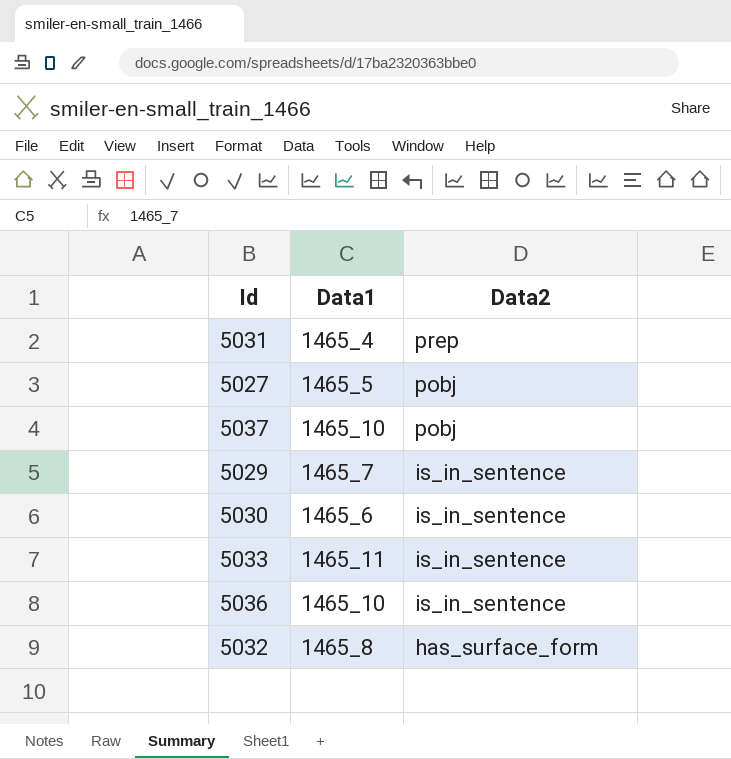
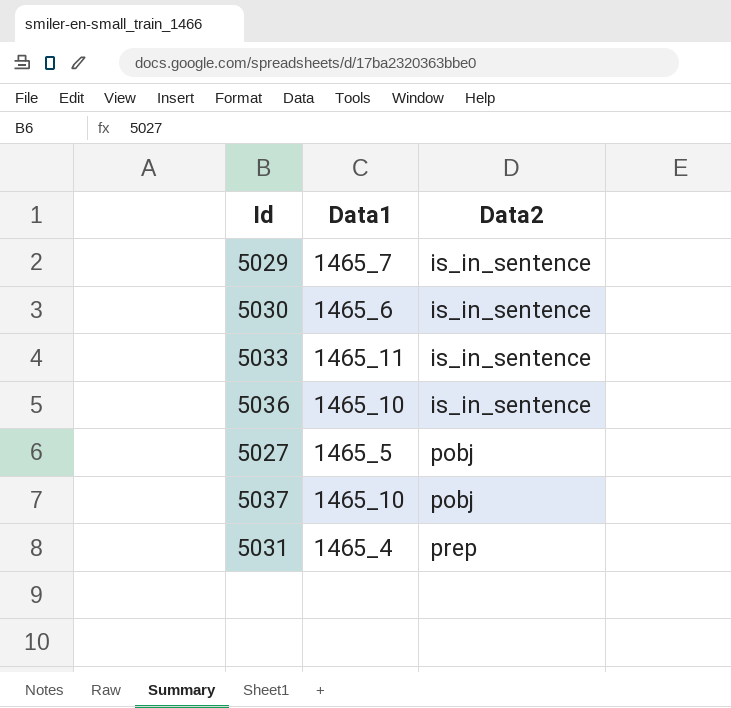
row order: Data2 descending -> Data2 ascending
row 5032: 1465_8 | has_surface_form -> none

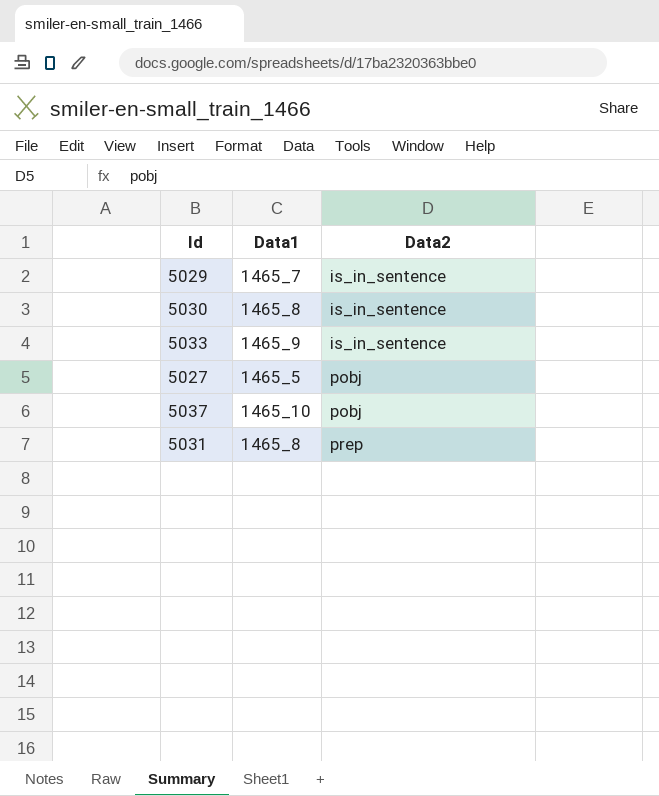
row 5036: 1465_10 | is_in_sentence -> none
5030 | Data1: 1465_6 -> 1465_8
5033 | Data1: 1465_11 -> 1465_9
5031 | Data1: 1465_4 -> 1465_8

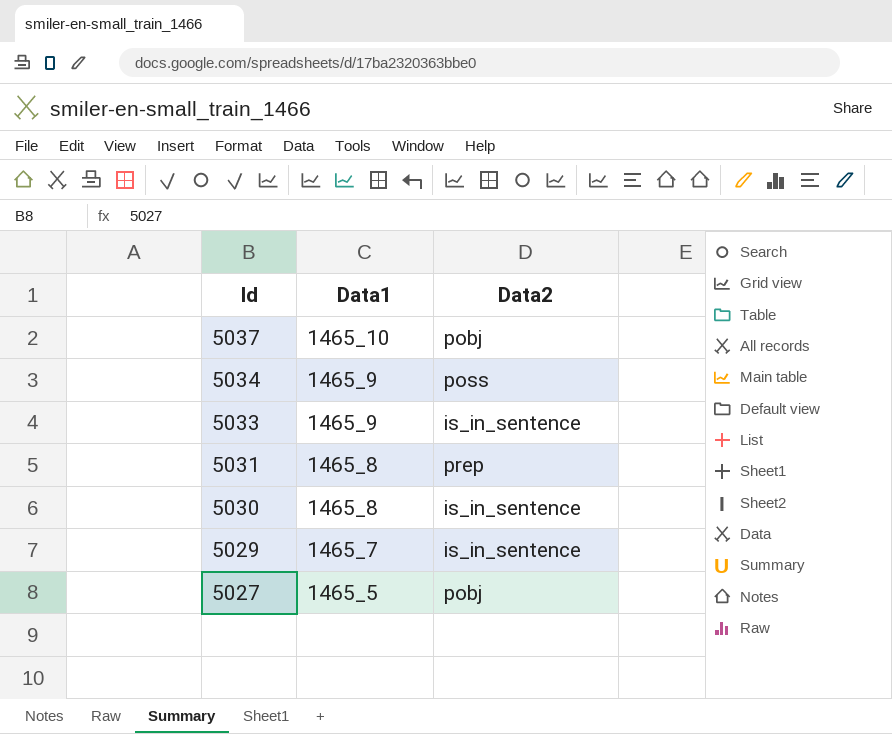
row order: Data2 ascending -> Id descending
row 5034: none -> 1465_9 | poss

